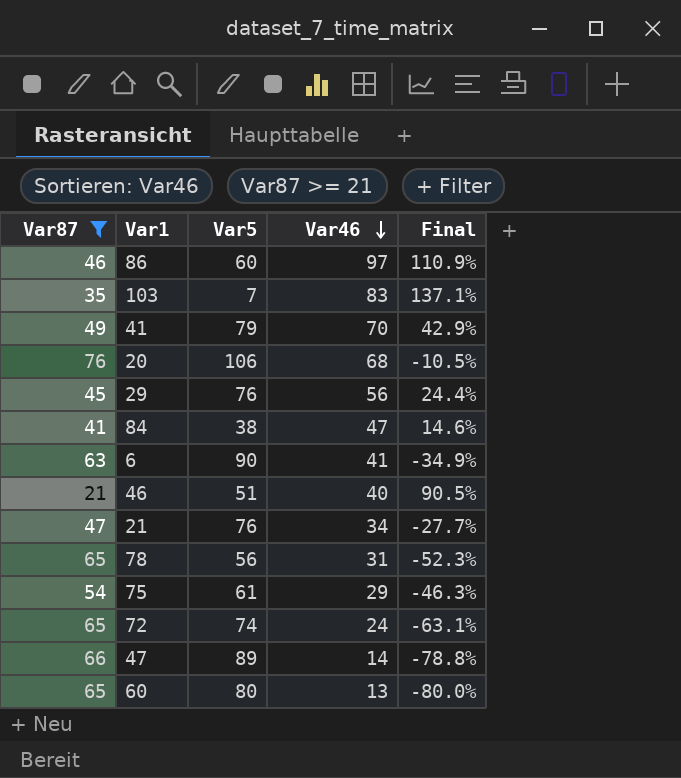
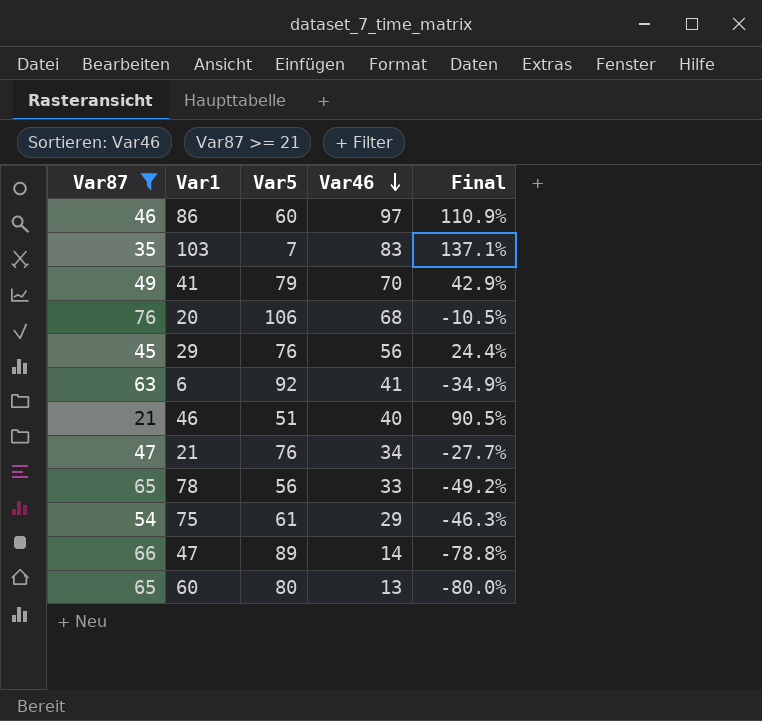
row 84: 41 | 38 | 47 | 14.6% -> none
row 72: 65 | 74 | 24 | -63.1% -> none
6 | Var5: 90 -> 92
78 | Var46: 31 -> 33
78 | Final: -52.3% -> -49.2%

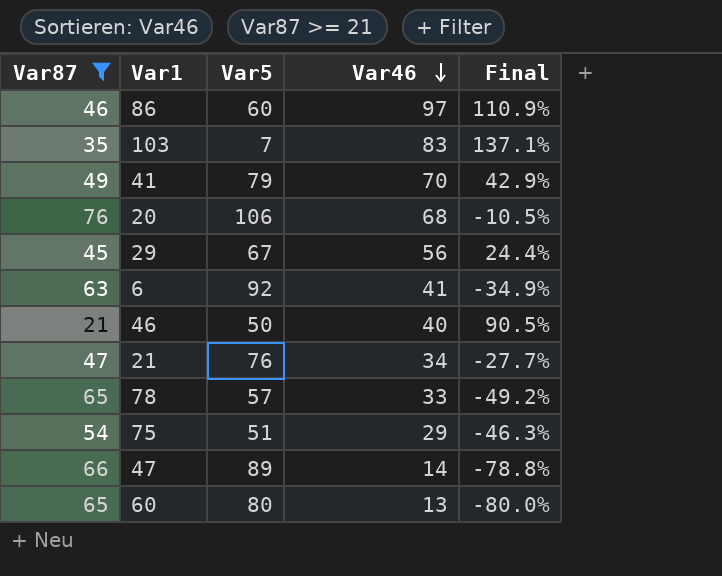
29 | Var5: 76 -> 67
46 | Var5: 51 -> 50
78 | Var5: 56 -> 57
75 | Var5: 61 -> 51

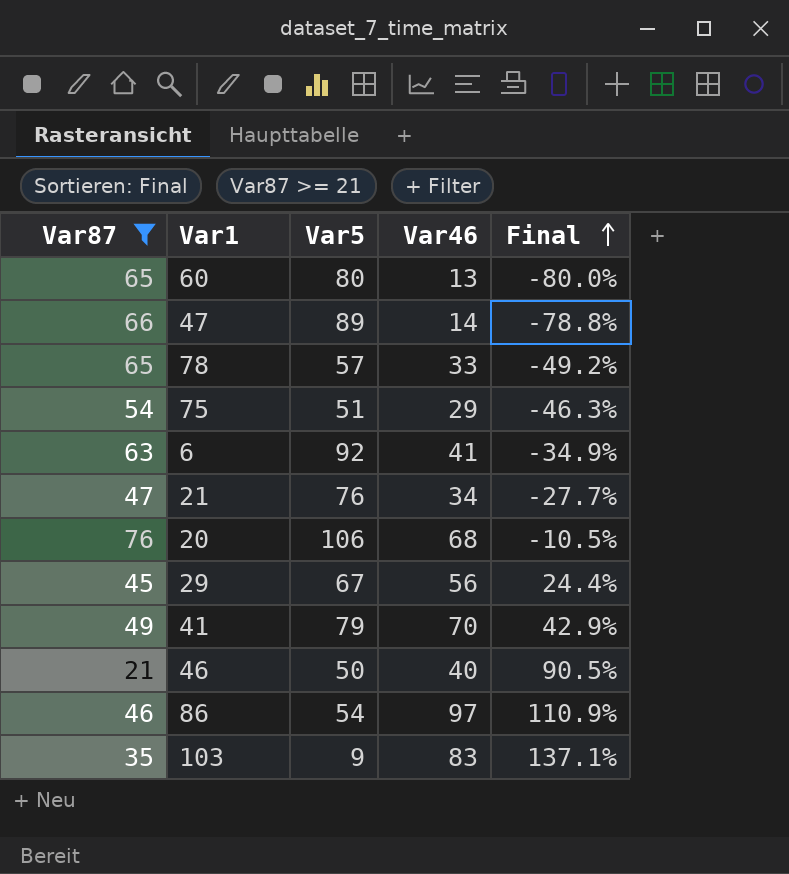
row order: Var46 descending -> Final ascending
86 | Var5: 60 -> 54
103 | Var5: 7 -> 9

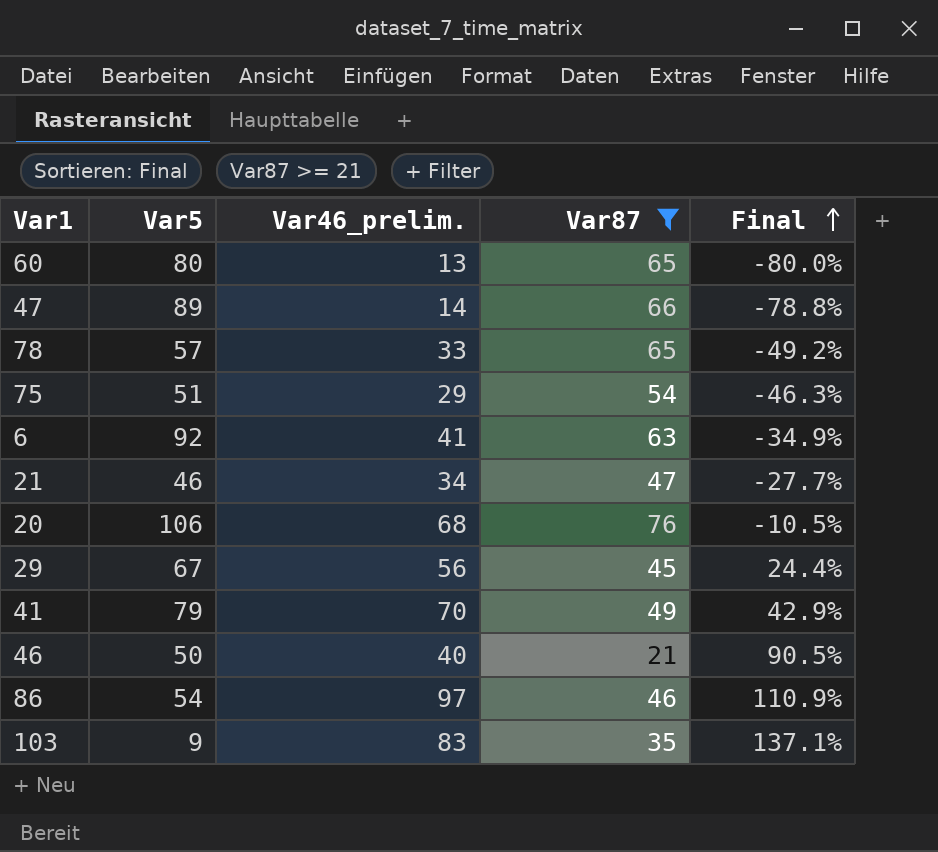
column name: Var46 -> Var46_prelim.
column Var87 | position: 1 -> 4
21 | Var5: 76 -> 46

